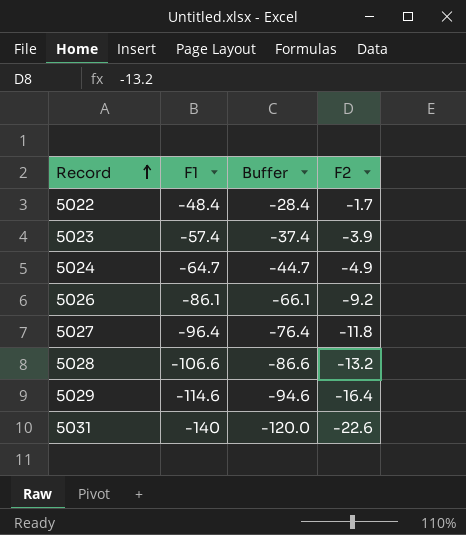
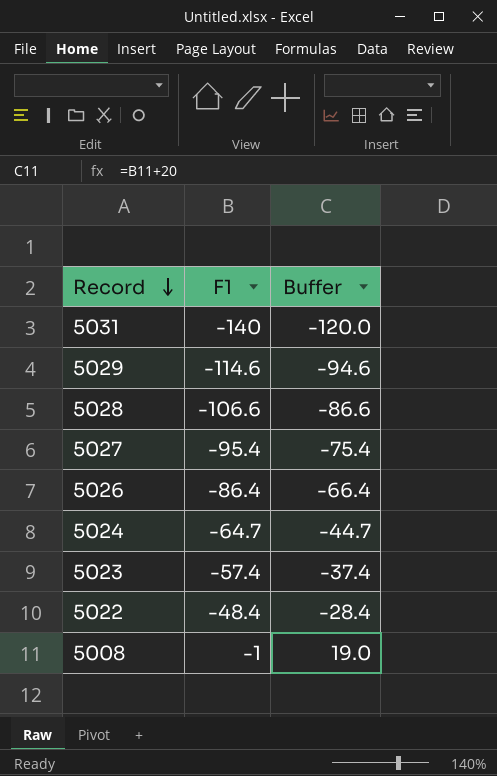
row order: Record ascending -> Record descending
column F2 | position: 4 -> none
5027 | F1: -96.4 -> -95.4
5027 | Buffer: -76.4 -> -75.4
5026 | F1: -86.1 -> -86.4
5026 | Buffer: -66.1 -> -66.4
row 5008: none -> -1 | 19.0

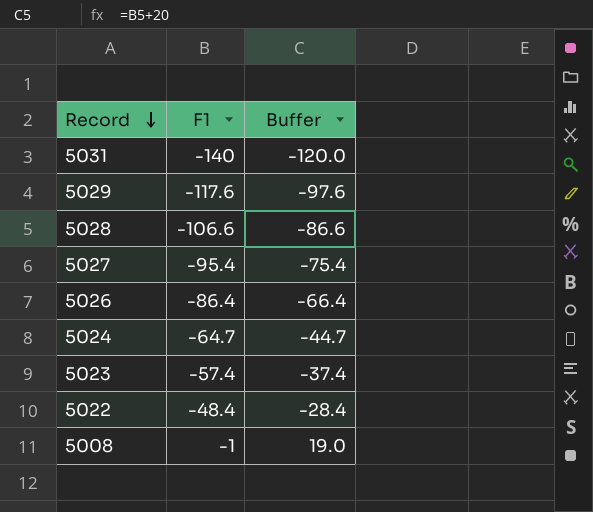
5029 | F1: -114.6 -> -117.6
5029 | Buffer: -94.6 -> -97.6

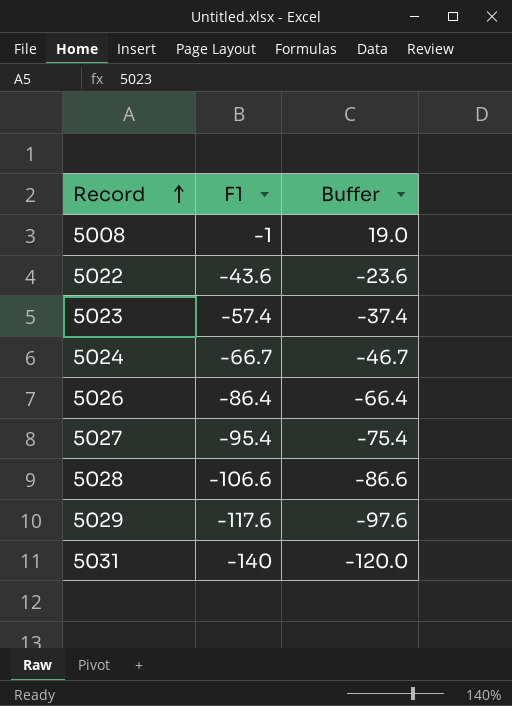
row order: Record descending -> Record ascending
5022 | F1: -48.4 -> -43.6
5022 | Buffer: -28.4 -> -23.6
5024 | F1: -64.7 -> -66.7
5024 | Buffer: -44.7 -> -46.7

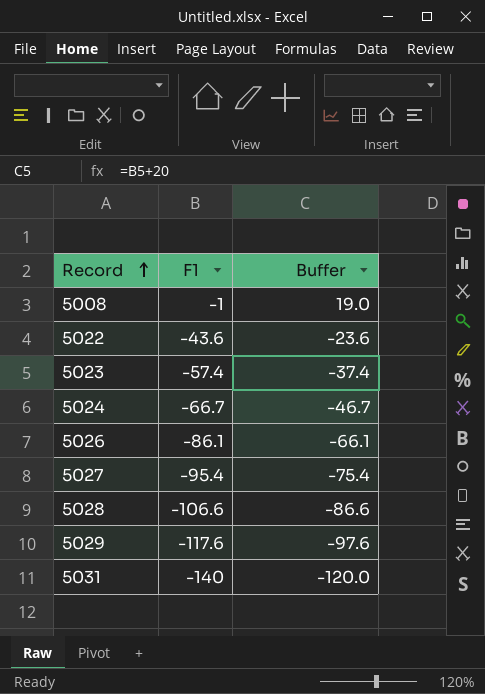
5026 | F1: -86.4 -> -86.1
5026 | Buffer: -66.4 -> -66.1

